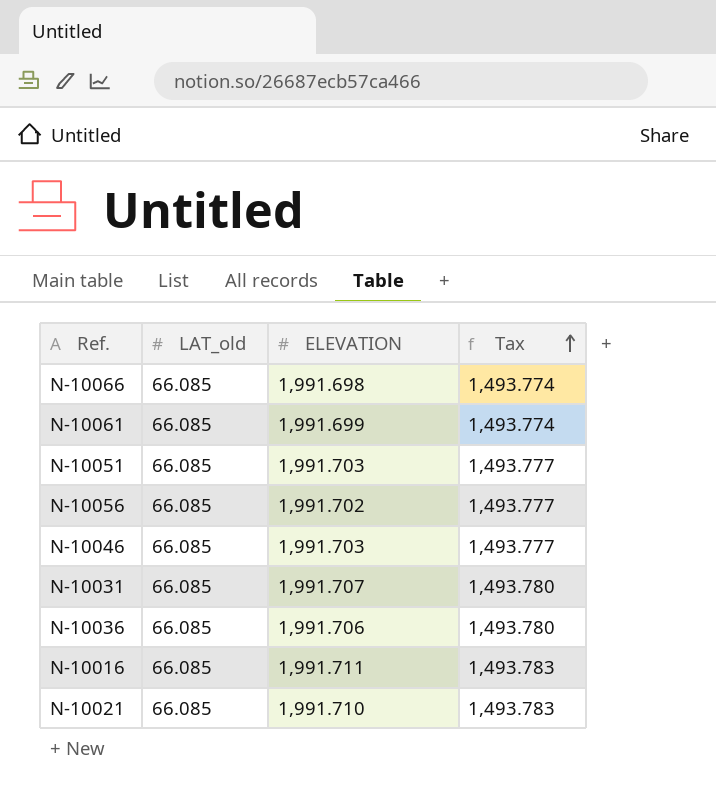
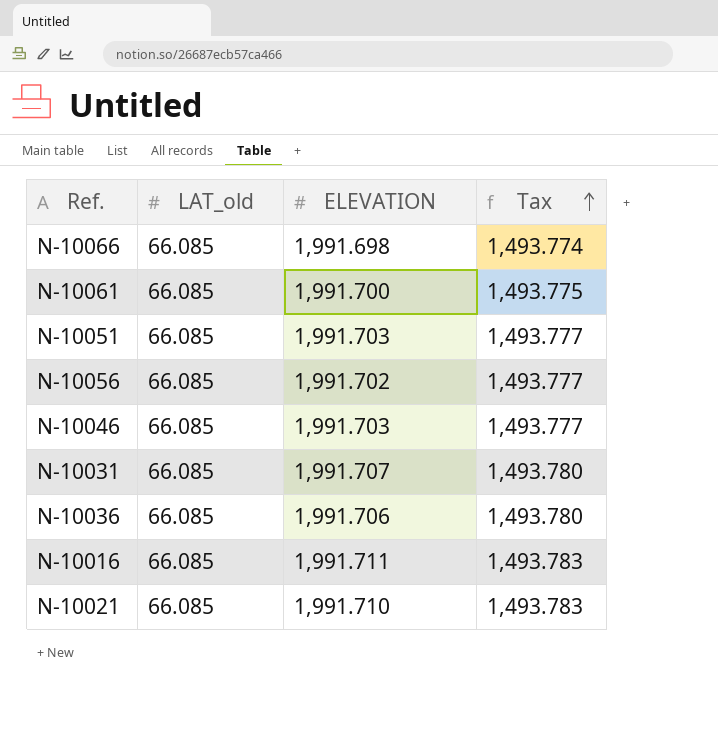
N-10061 | ELEVATION: 1,991.699 -> 1,991.700
N-10061 | Tax: 1,493.774 -> 1,493.775

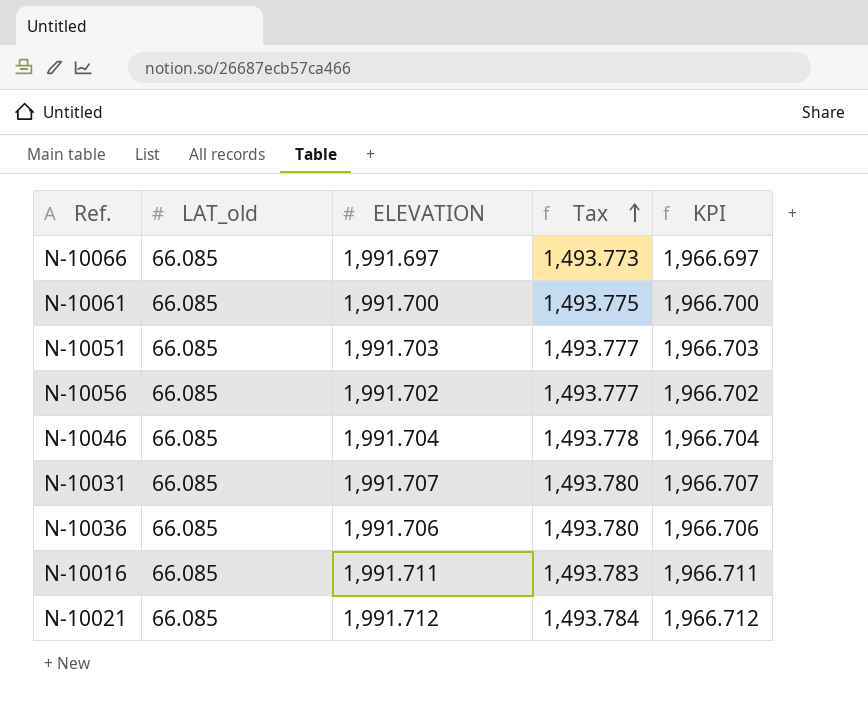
column KPI | formula: none -> [ELEVATION] - 25
N-10066 | ELEVATION: 1,991.698 -> 1,991.697
N-10066 | Tax: 1,493.774 -> 1,493.773
N-10046 | ELEVATION: 1,991.703 -> 1,991.704
N-10046 | Tax: 1,493.777 -> 1,493.778
N-10021 | ELEVATION: 1,991.710 -> 1,991.712
N-10021 | Tax: 1,493.783 -> 1,493.784

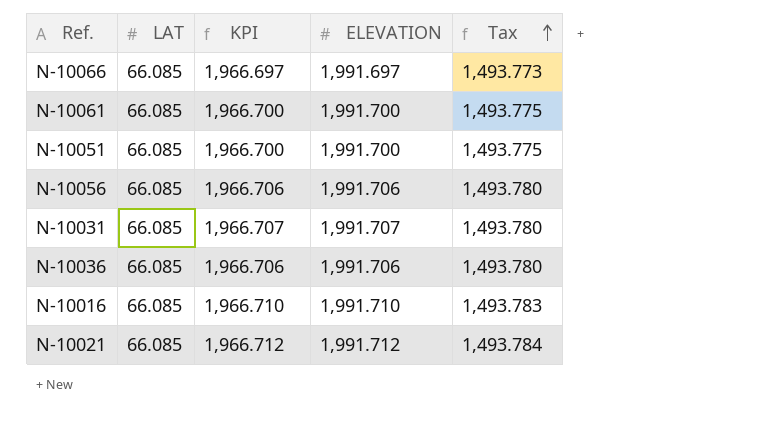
column name: LAT_old -> LAT
column KPI | position: 5 -> 3
row N-10046: 66.085 | 1,991.704 | 1,493.778 | 1,966.704 -> none
N-10051 | KPI: 1,966.703 -> 1,966.700
N-10051 | ELEVATION: 1,991.703 -> 1,991.700
N-10051 | Tax: 1,493.777 -> 1,493.775
N-10056 | KPI: 1,966.702 -> 1,966.706
N-10056 | ELEVATION: 1,991.702 -> 1,991.706
N-10056 | Tax: 1,493.777 -> 1,493.780
N-10016 | KPI: 1,966.711 -> 1,966.710
N-10016 | ELEVATION: 1,991.711 -> 1,991.710

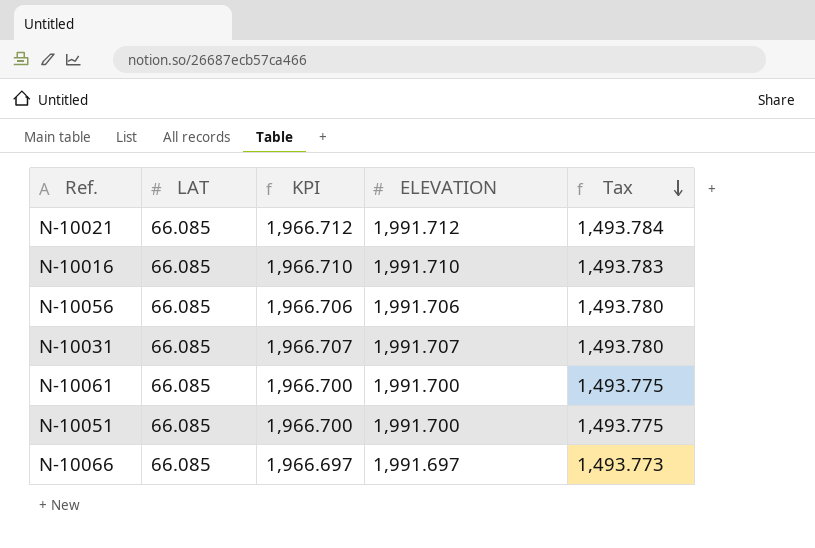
row order: Tax ascending -> Tax descending
row N-10036: 66.085 | 1,966.706 | 1,991.706 | 1,493.780 -> none

